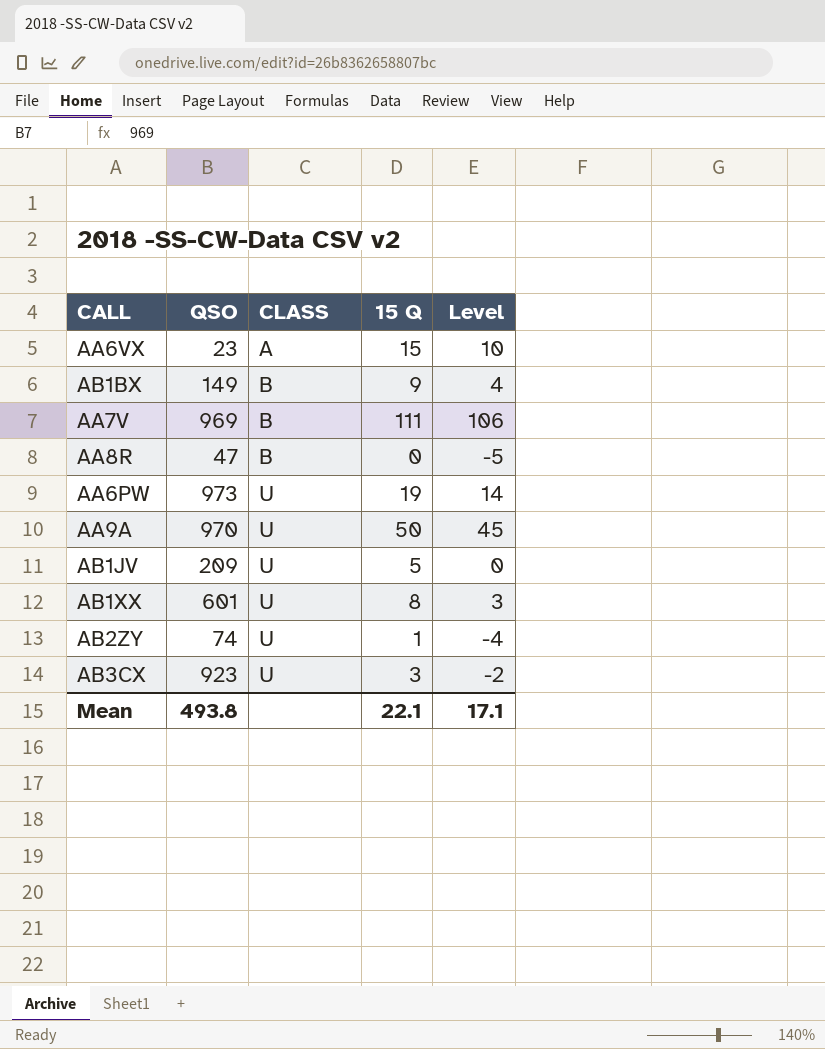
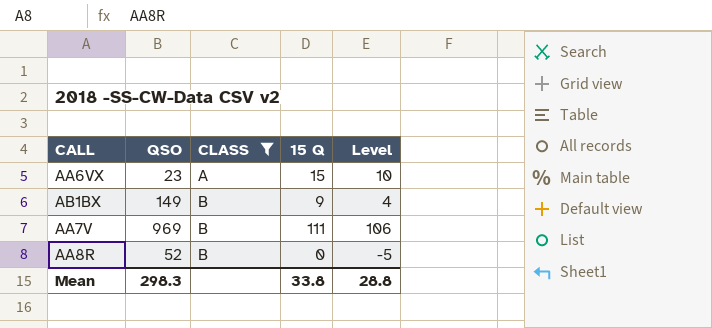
filter: none -> CLASS != U
AA8R | QSO: 47 -> 52
Mean | QSO: 493.8 -> 298.3
Mean | 15 Q: 22.1 -> 33.8
Mean | Level: 17.1 -> 28.8

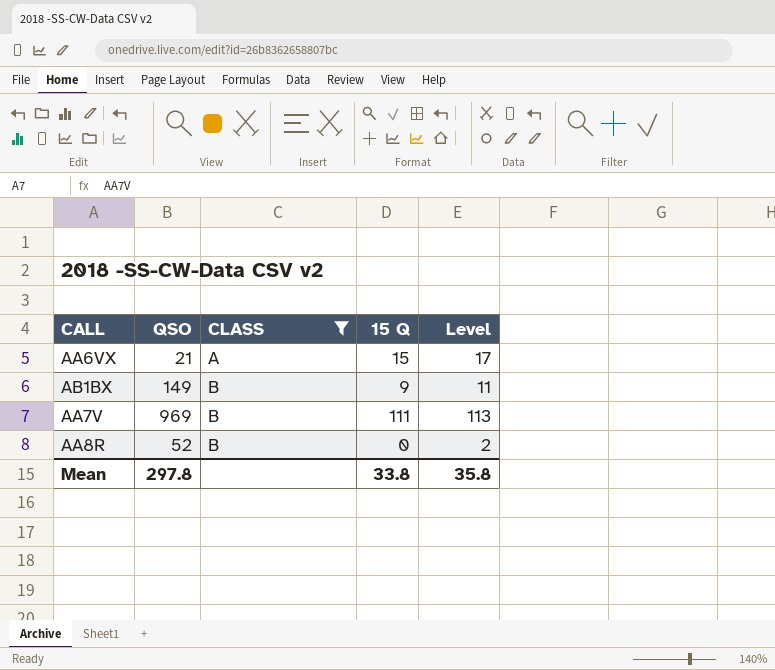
column Level | formula: [15 Q] - 5 -> [15 Q] + 2
AA6VX | QSO: 23 -> 21
Mean | QSO: 298.3 -> 297.8
Mean | Level: 28.8 -> 35.8

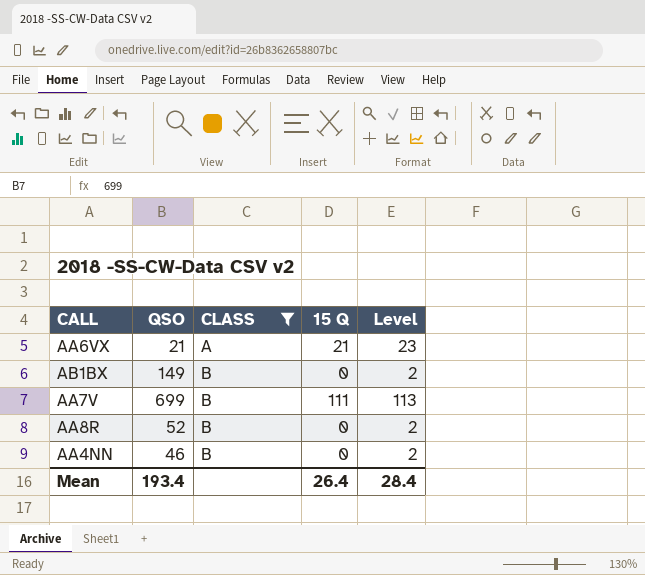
AA6VX | 15 Q: 15 -> 21
AA6VX | Level: 17 -> 23
AB1BX | 15 Q: 9 -> 0
AB1BX | Level: 11 -> 2
AA7V | QSO: 969 -> 699
row AA4NN: none -> 46 | B | 0 | 2
Mean | QSO: 297.8 -> 193.4
Mean | 15 Q: 33.8 -> 26.4
Mean | Level: 35.8 -> 28.4

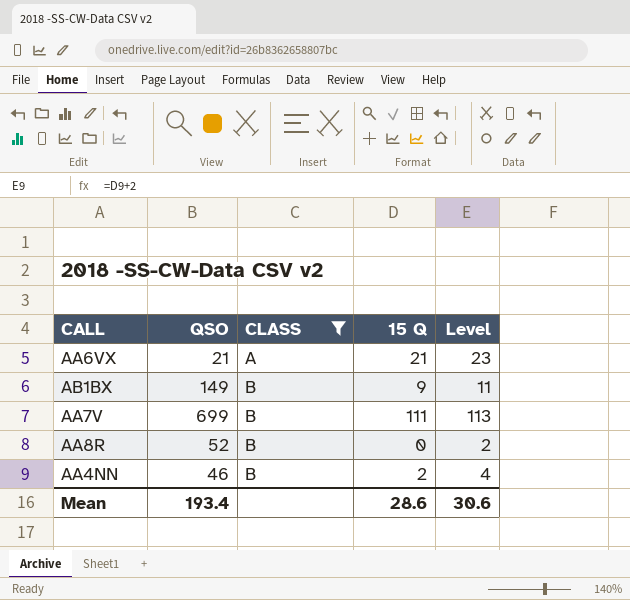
AB1BX | 15 Q: 0 -> 9
AB1BX | Level: 2 -> 11
AA4NN | 15 Q: 0 -> 2
AA4NN | Level: 2 -> 4
Mean | 15 Q: 26.4 -> 28.6
Mean | Level: 28.4 -> 30.6

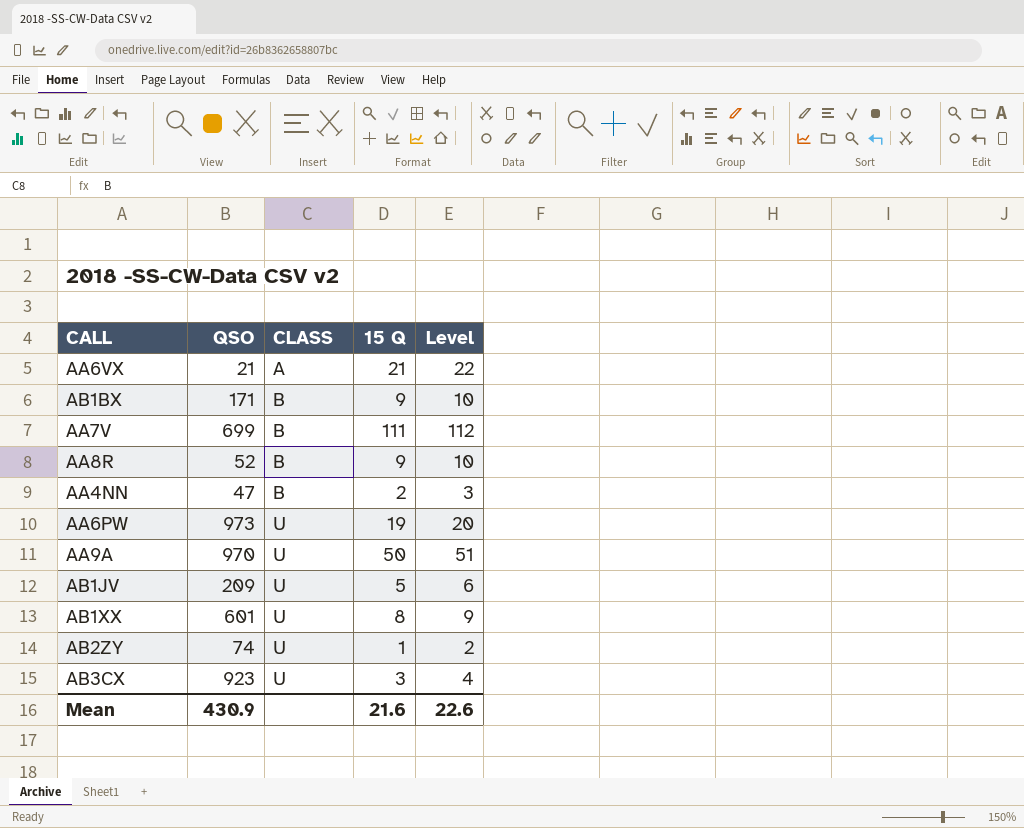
filter: CLASS != U -> none
column Level | formula: [15 Q] + 2 -> [15 Q] + 1
AB1BX | QSO: 149 -> 171
AA8R | 15 Q: 0 -> 9
AA4NN | QSO: 46 -> 47
Mean | QSO: 193.4 -> 430.9
Mean | 15 Q: 28.6 -> 21.6
Mean | Level: 30.6 -> 22.6

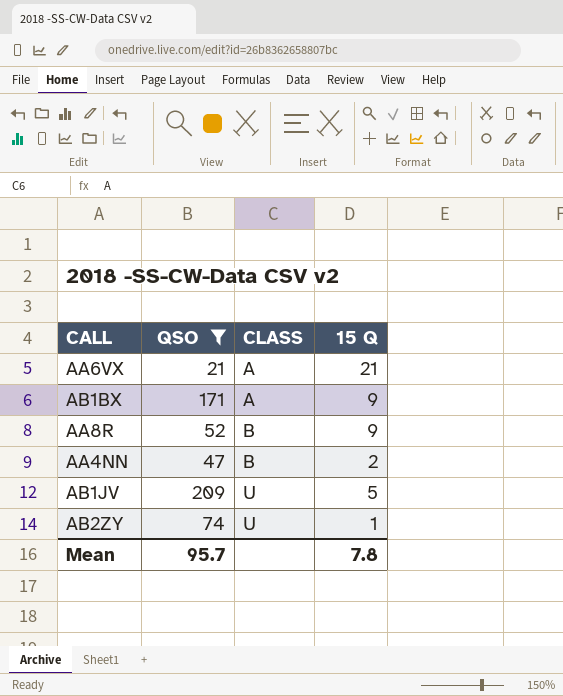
filter: none -> QSO <= 209
column Level | formula: [15 Q] + 1 -> none
AB1BX | CLASS: B -> A
Mean | QSO: 430.9 -> 95.7
Mean | 15 Q: 21.6 -> 7.8

